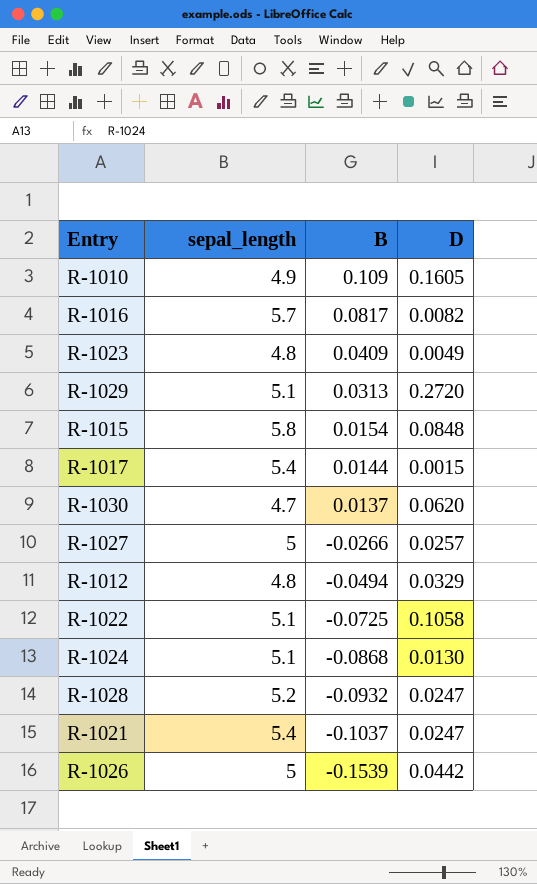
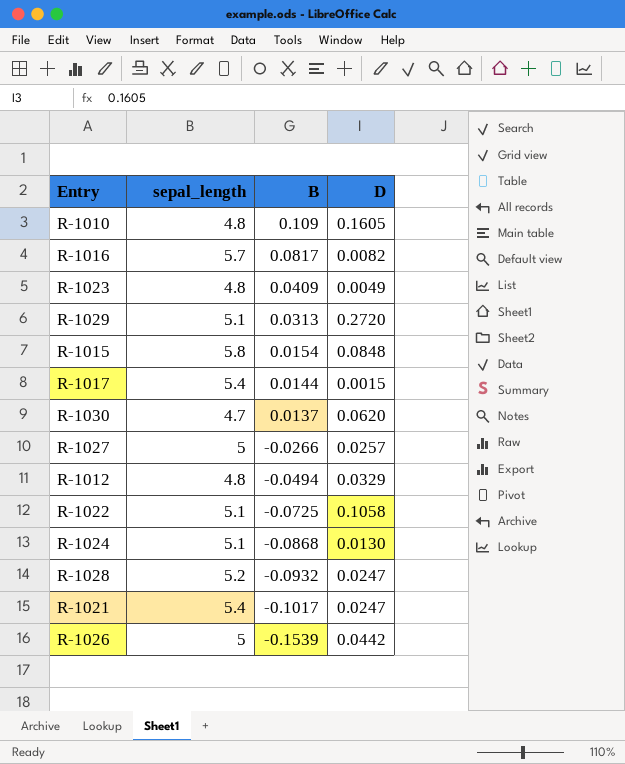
R-1010 | sepal_length: 4.9 -> 4.8
R-1021 | B: -0.1037 -> -0.1017

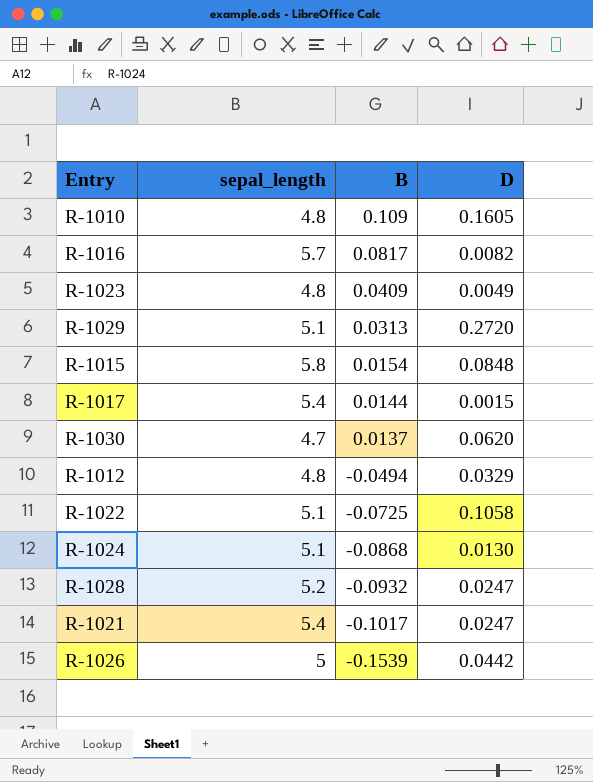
row R-1027: 5 | -0.0266 | 0.0257 -> none

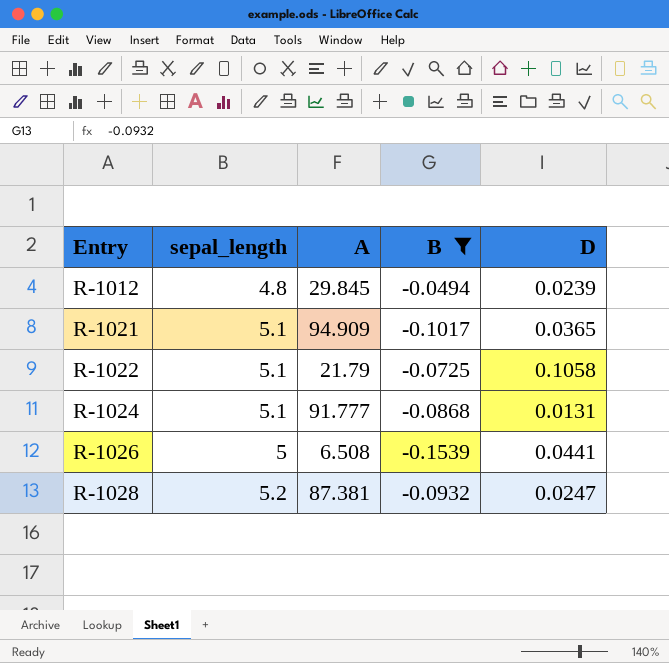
filter: none -> B <= -0.0494
row order: B descending -> Entry ascending
column A | position: none -> 3
R-1012 | D: 0.0329 -> 0.0239
R-1021 | sepal_length: 5.4 -> 5.1
R-1021 | D: 0.0247 -> 0.0365
R-1024 | D: 0.0130 -> 0.0131
R-1026 | D: 0.0442 -> 0.0441

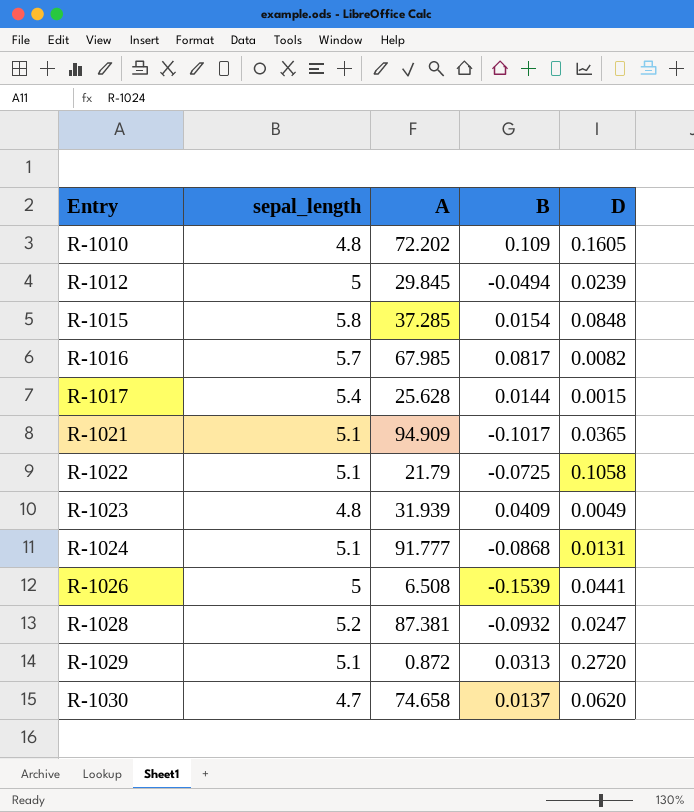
filter: B <= -0.0494 -> none
R-1012 | sepal_length: 4.8 -> 5

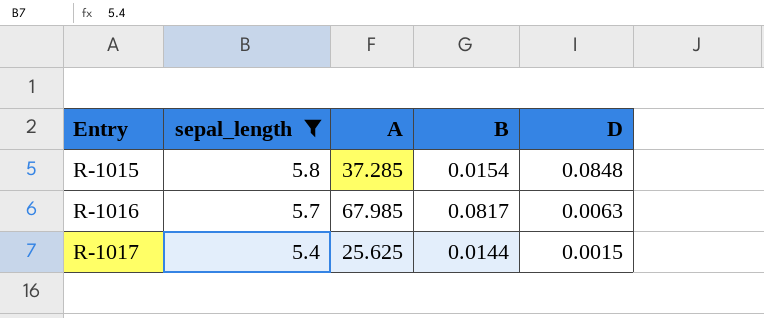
filter: none -> sepal_length >= 5.4
R-1016 | D: 0.0082 -> 0.0063
R-1017 | A: 25.628 -> 25.625

